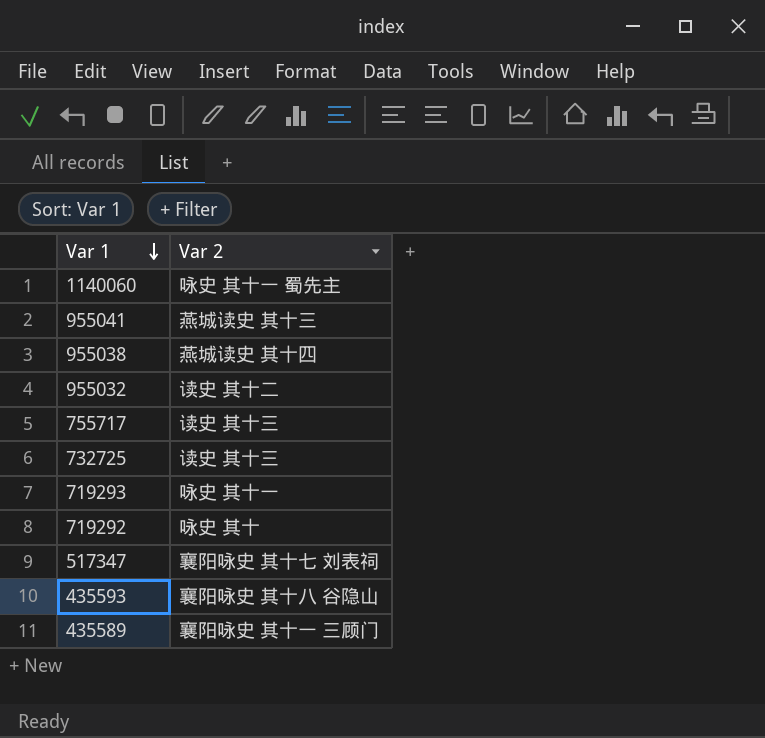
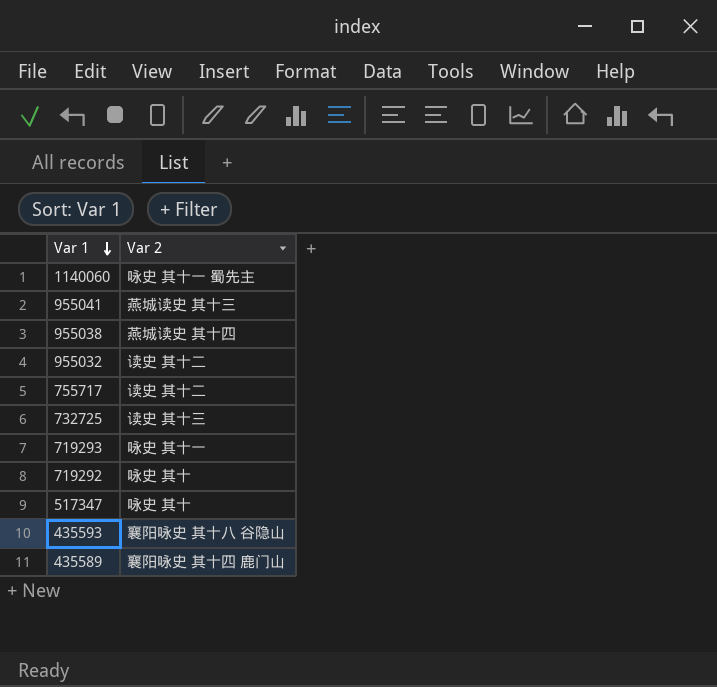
755717 | Var 2: 读史 其十三 -> 读史 其十二
517347 | Var 2: 襄阳咏史 其十七 刘表祠 -> 咏史 其十
435589 | Var 2: 襄阳咏史 其十一 三顾门 -> 襄阳咏史 其十四 鹿门山

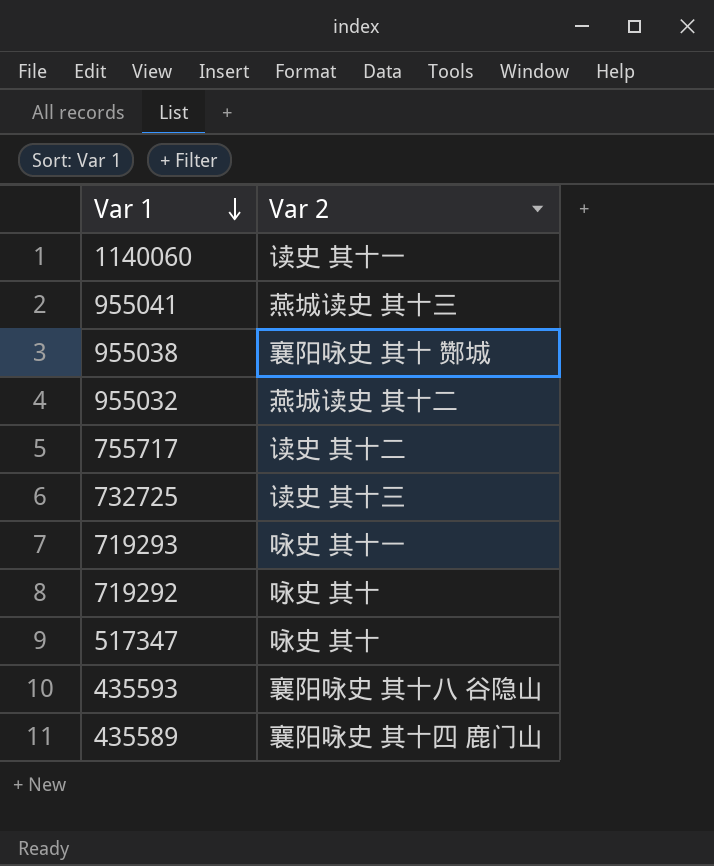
1140060 | Var 2: 咏史 其十一 蜀先主 -> 读史 其十一
955038 | Var 2: 燕城读史 其十四 -> 襄阳咏史 其十 酂城
955032 | Var 2: 读史 其十二 -> 燕城读史 其十二

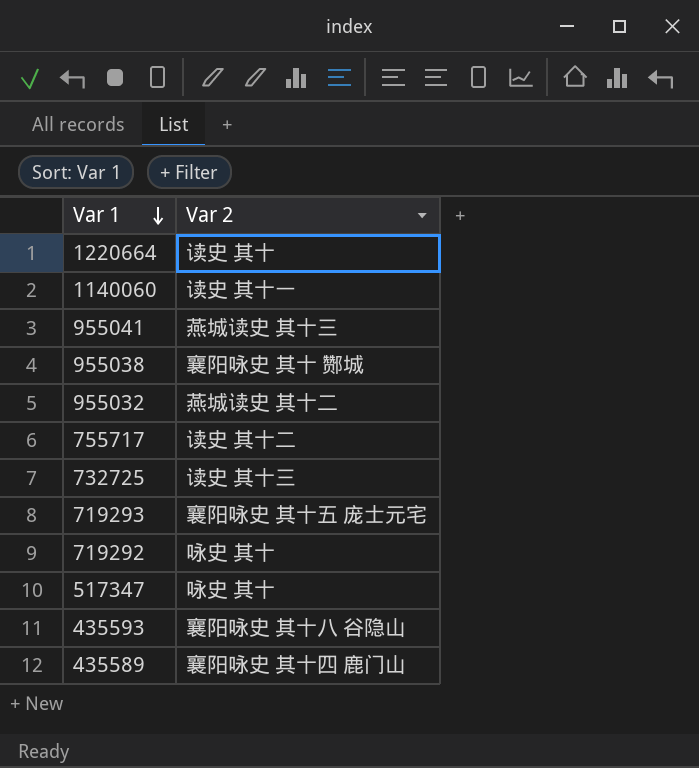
row 1220664: none -> 读史 其十
719293 | Var 2: 咏史 其十一 -> 襄阳咏史 其十五 庞士元宅

